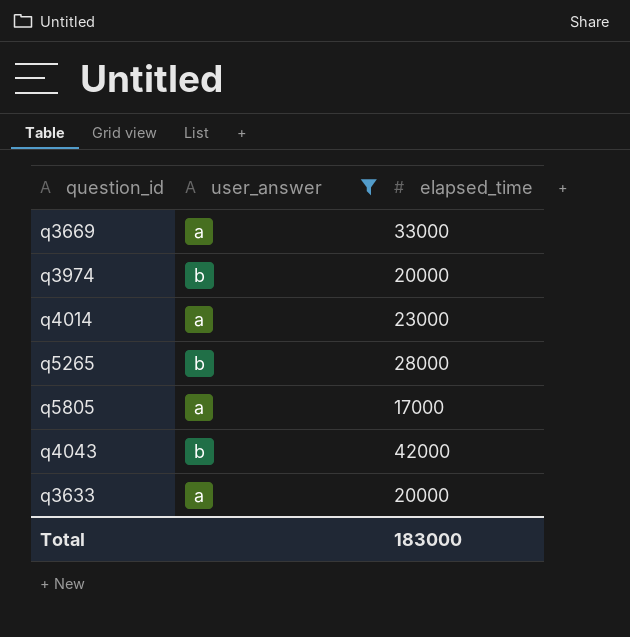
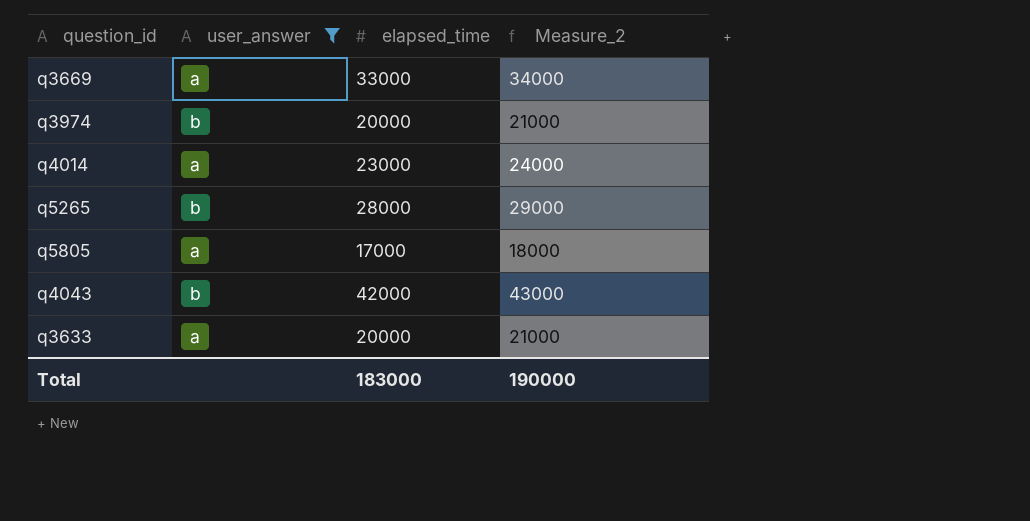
column Measure_2 | formula: none -> [elapsed_time] + 1000

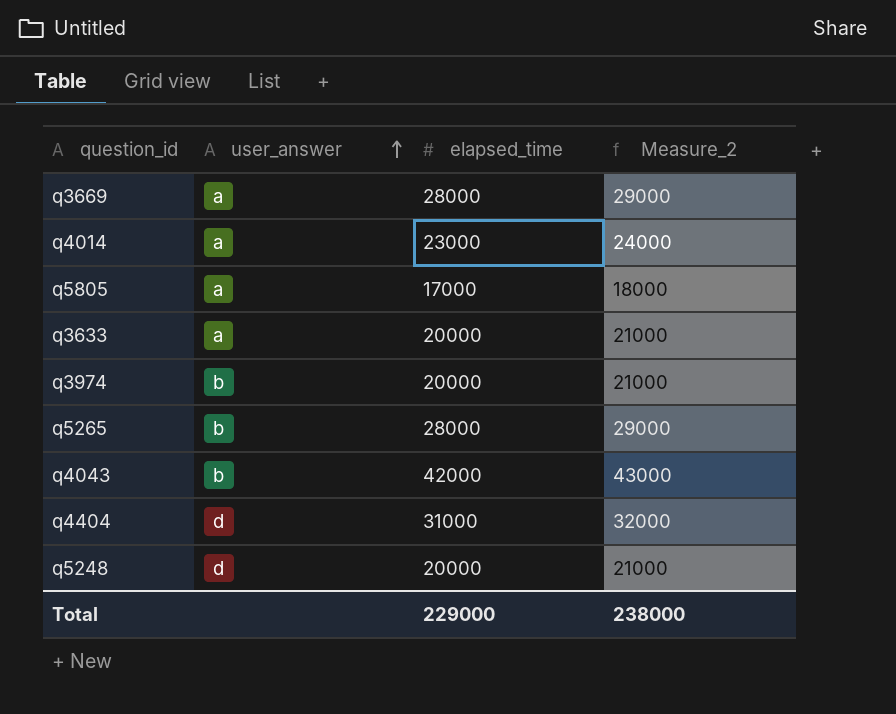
filter: user_answer != d -> none
row order: none -> user_answer ascending
q3669 | elapsed_time: 33000 -> 28000
q3669 | Measure_2: 34000 -> 29000
Total | elapsed_time: 183000 -> 229000
Total | Measure_2: 190000 -> 238000

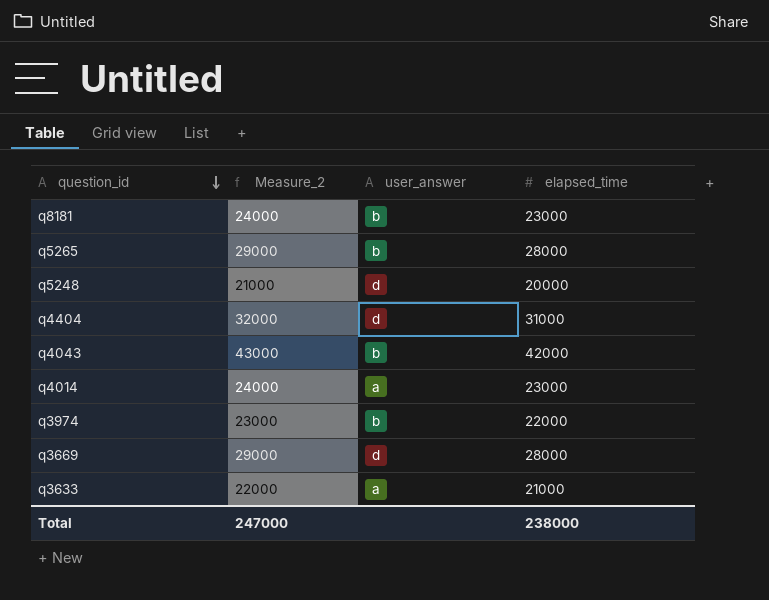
row order: user_answer ascending -> question_id descending
column Measure_2 | position: 4 -> 2
row q5805: a | 17000 | 18000 -> none
row q8181: none -> 24000 | b | 23000
q3974 | Measure_2: 21000 -> 23000
q3974 | elapsed_time: 20000 -> 22000
q3669 | user_answer: a -> d
q3633 | Measure_2: 21000 -> 22000
q3633 | elapsed_time: 20000 -> 21000
Total | Measure_2: 238000 -> 247000
Total | elapsed_time: 229000 -> 238000

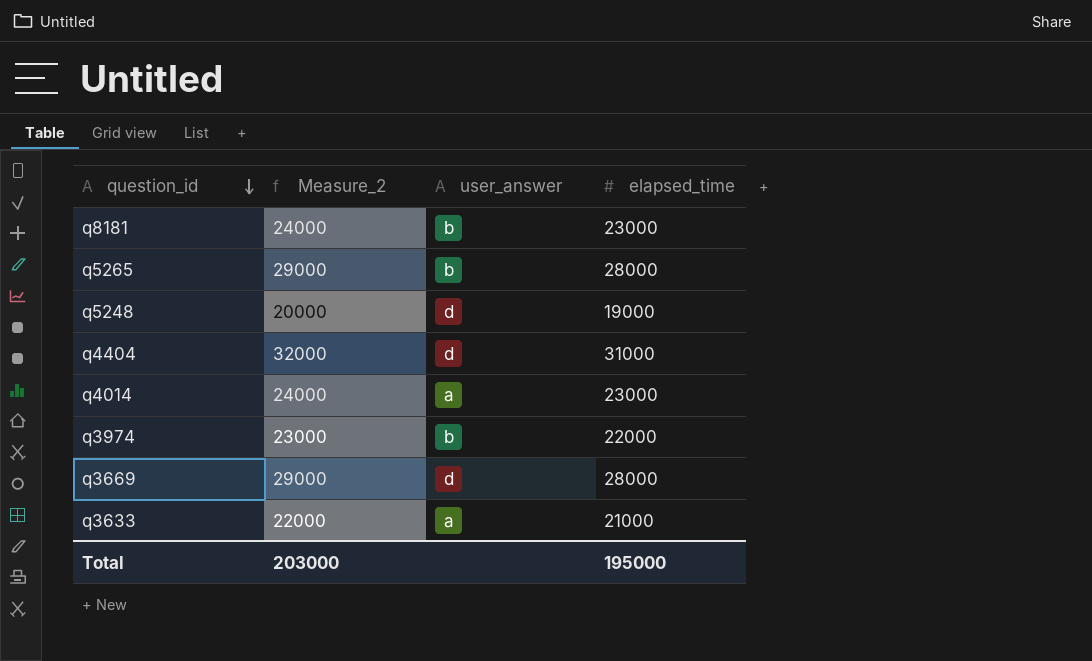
row q4043: 43000 | b | 42000 -> none
q5248 | Measure_2: 21000 -> 20000
q5248 | elapsed_time: 20000 -> 19000
Total | Measure_2: 247000 -> 203000
Total | elapsed_time: 238000 -> 195000

